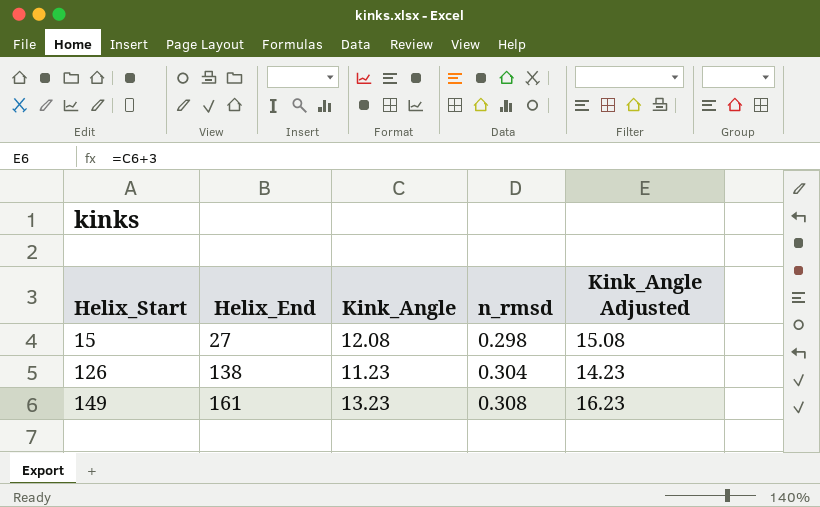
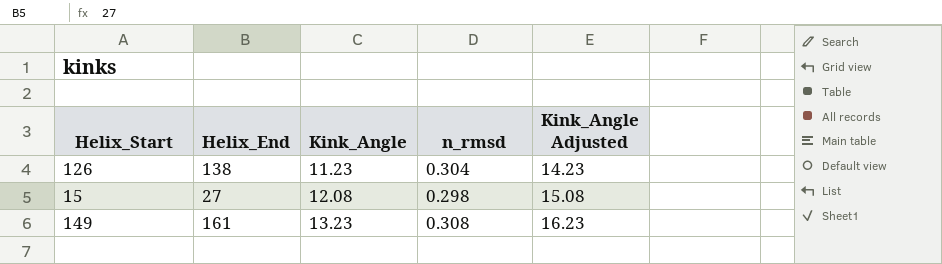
row order: Helix_Start ascending -> Kink_Angle ascending

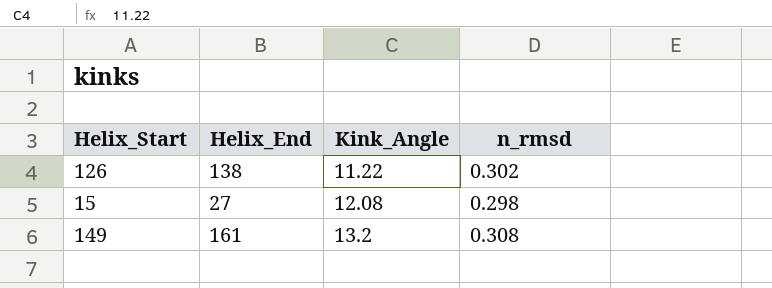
column Kink_Angle Adjusted | formula: [Kink_Angle] + 3 -> none
126 | Kink_Angle: 11.23 -> 11.22
126 | n_rmsd: 0.304 -> 0.302
149 | Kink_Angle: 13.23 -> 13.2

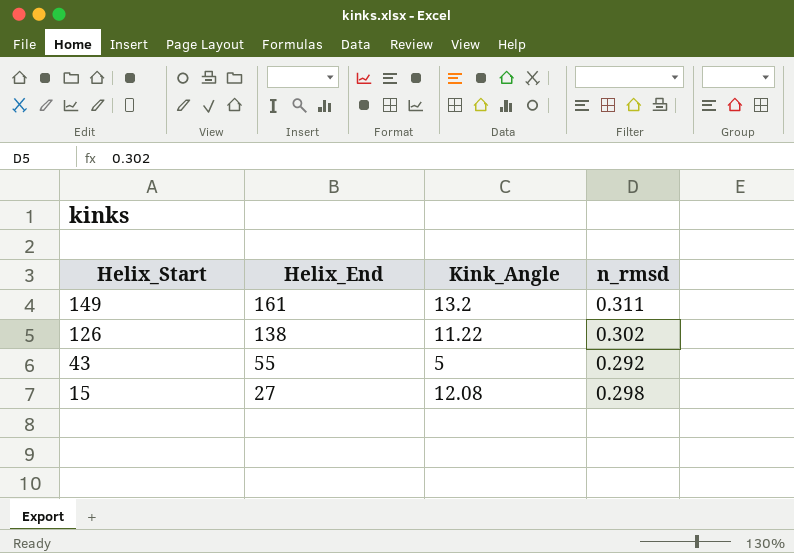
row order: Kink_Angle ascending -> Helix_Start descending
149 | n_rmsd: 0.308 -> 0.311
row 43: none -> 55 | 5 | 0.292

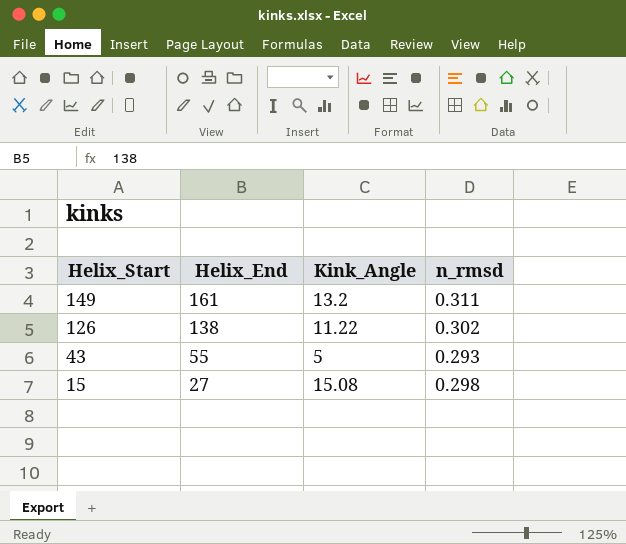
43 | n_rmsd: 0.292 -> 0.293
15 | Kink_Angle: 12.08 -> 15.08

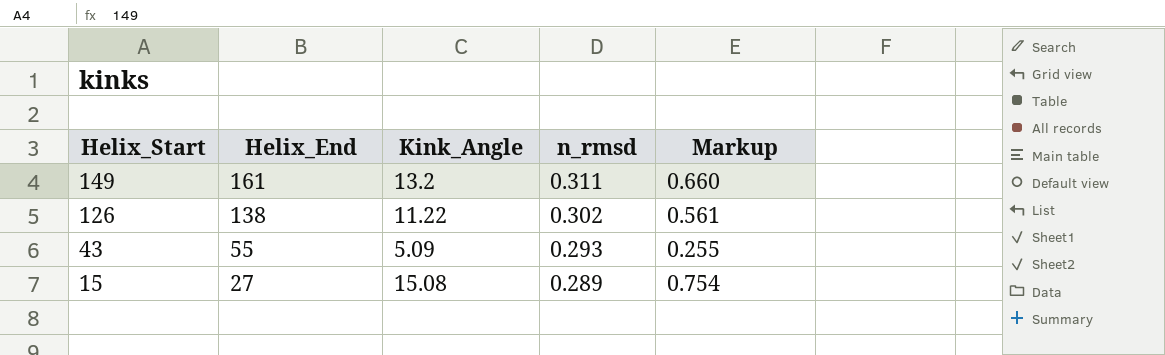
column Markup | formula: none -> [Kink_Angle] * 0.05
43 | Kink_Angle: 5 -> 5.09
15 | n_rmsd: 0.298 -> 0.289

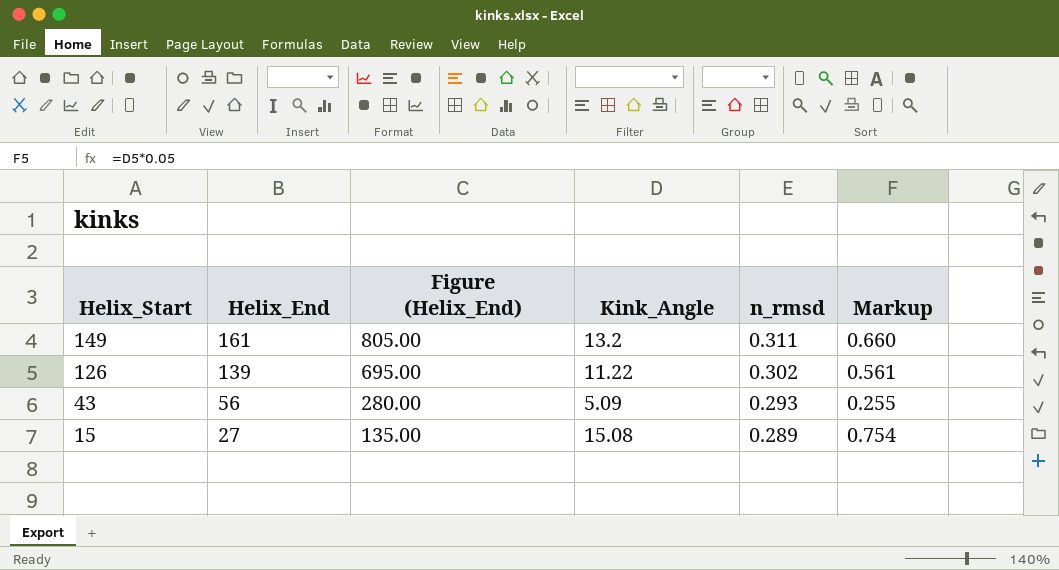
column Figure (Helix_End) | formula: none -> [Helix_End] * 5
126 | Helix_End: 138 -> 139
43 | Helix_End: 55 -> 56

